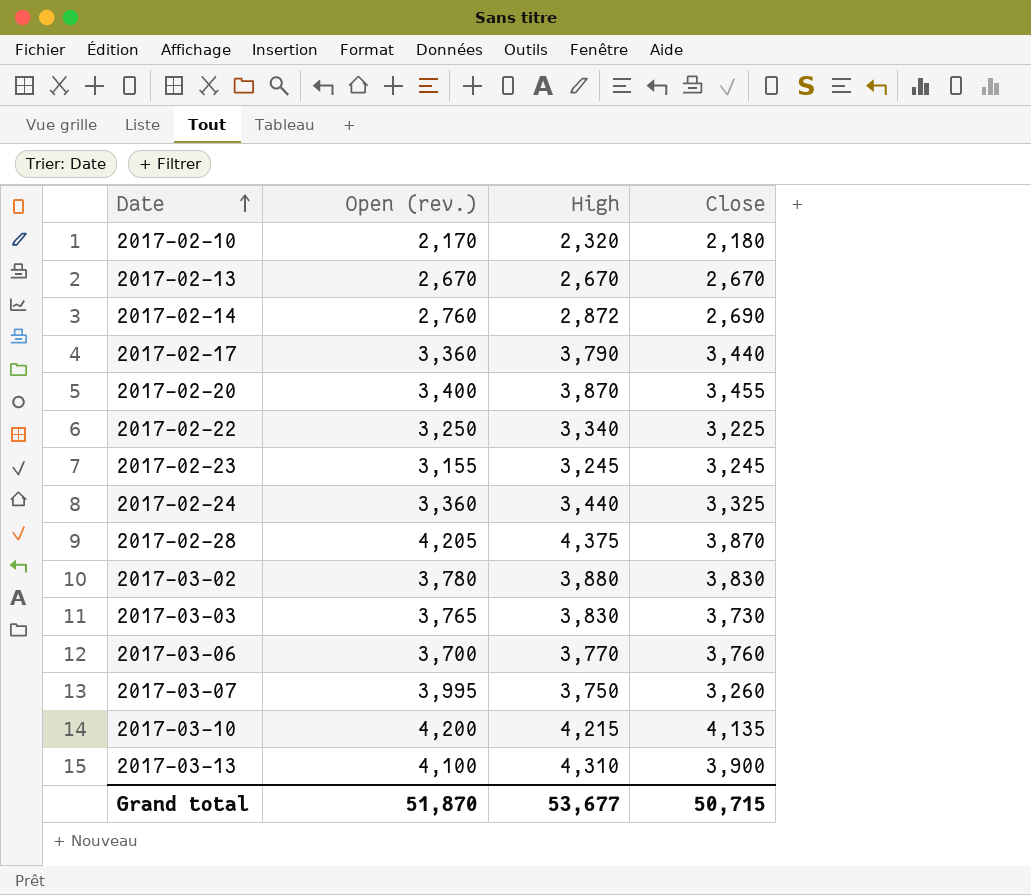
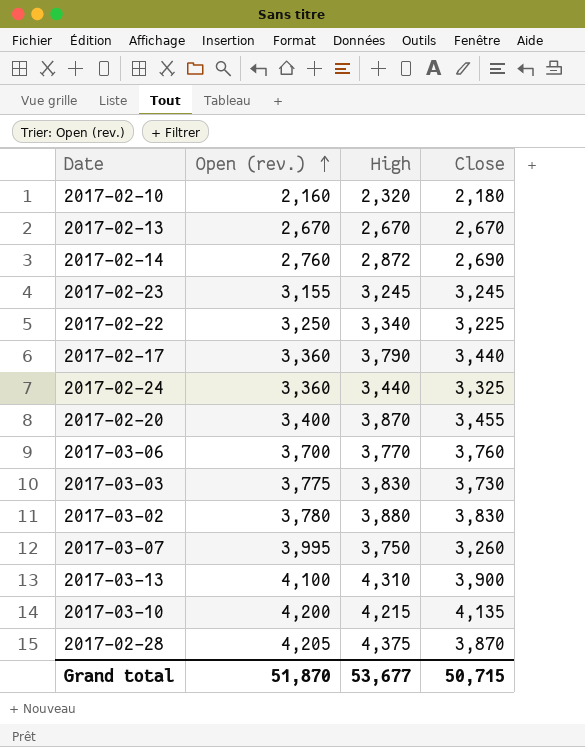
row order: Date ascending -> Open (rev.) ascending
2017-02-10 | Open (rev.): 2,170 -> 2,160
2017-03-03 | Open (rev.): 3,765 -> 3,775

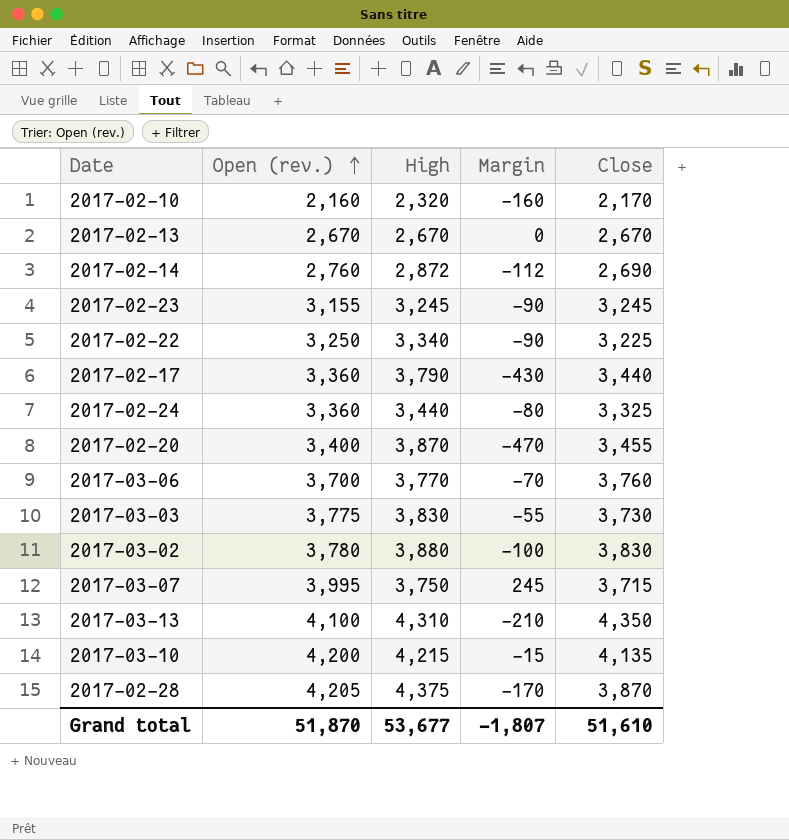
column Margin | formula: none -> [Open (rev.)] - [High]
2017-02-10 | Close: 2,180 -> 2,170
2017-03-07 | Close: 3,260 -> 3,715
2017-03-13 | Close: 3,900 -> 4,350
Grand total | Close: 50,715 -> 51,610

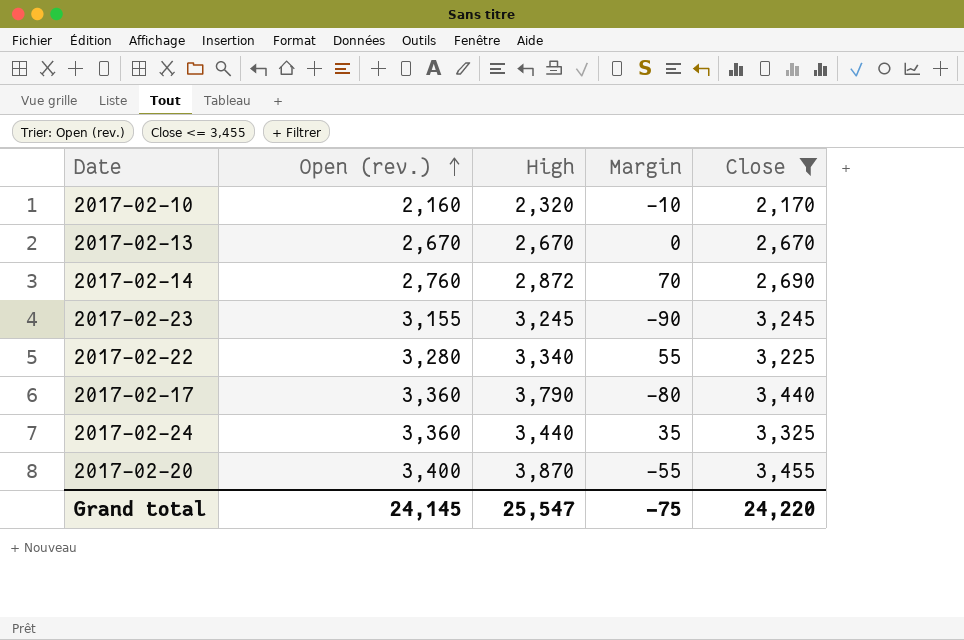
filter: none -> Close <= 3,455
column Margin | formula: [Open (rev.)] - [High] -> [Open (rev.)] - [Close]
2017-02-22 | Open (rev.): 3,250 -> 3,280
Grand total | Open (rev.): 51,870 -> 24,145
Grand total | High: 53,677 -> 25,547
Grand total | Margin: -1,807 -> -75
Grand total | Close: 51,610 -> 24,220

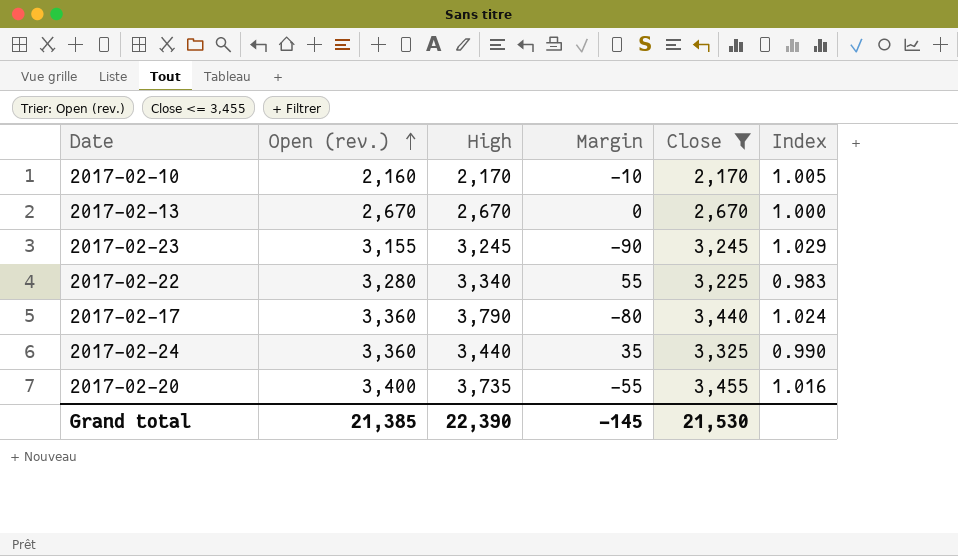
column Index | formula: none -> [Close] / [Open (rev.)]
row 2017-02-14: 2,760 | 2,872 | 70 | 2,690 -> none
2017-02-10 | High: 2,320 -> 2,170
2017-02-20 | High: 3,870 -> 3,735
Grand total | Open (rev.): 24,145 -> 21,385
Grand total | High: 25,547 -> 22,390
Grand total | Margin: -75 -> -145
Grand total | Close: 24,220 -> 21,530

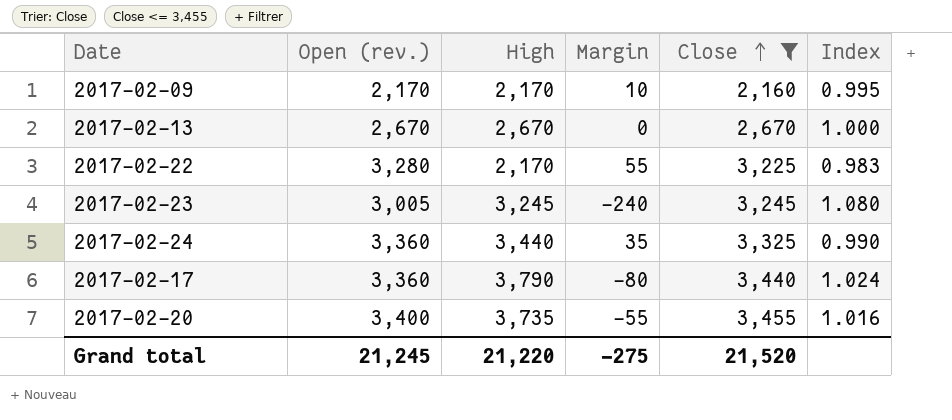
row order: Open (rev.) ascending -> Close ascending
row 2017-02-10: 2,160 | 2,170 | -10 | 2,170 | 1.005 -> none
row 2017-02-09: none -> 2,170 | 2,170 | 10 | 2,160 | 0.995
2017-02-22 | High: 3,340 -> 2,170
2017-02-23 | Open (rev.): 3,155 -> 3,005
2017-02-23 | Margin: -90 -> -240
2017-02-23 | Index: 1.029 -> 1.080
Grand total | Open (rev.): 21,385 -> 21,245
Grand total | High: 22,390 -> 21,220
Grand total | Margin: -145 -> -275
Grand total | Close: 21,530 -> 21,520

